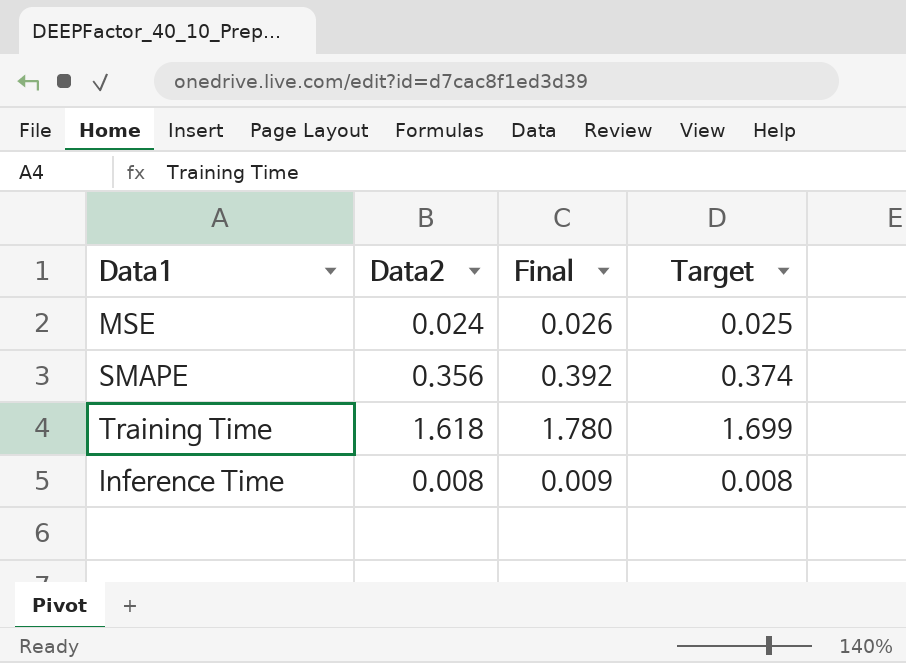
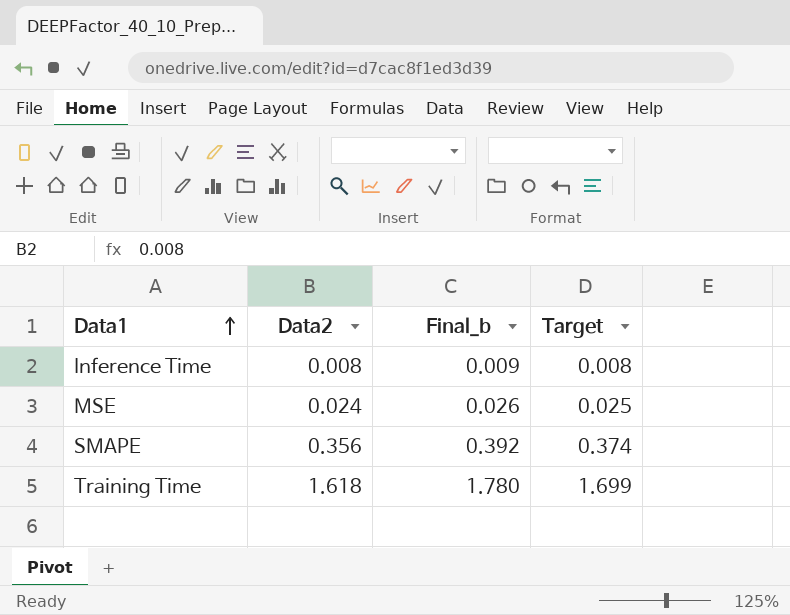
row order: none -> Data1 ascending
column name: Final -> Final_b

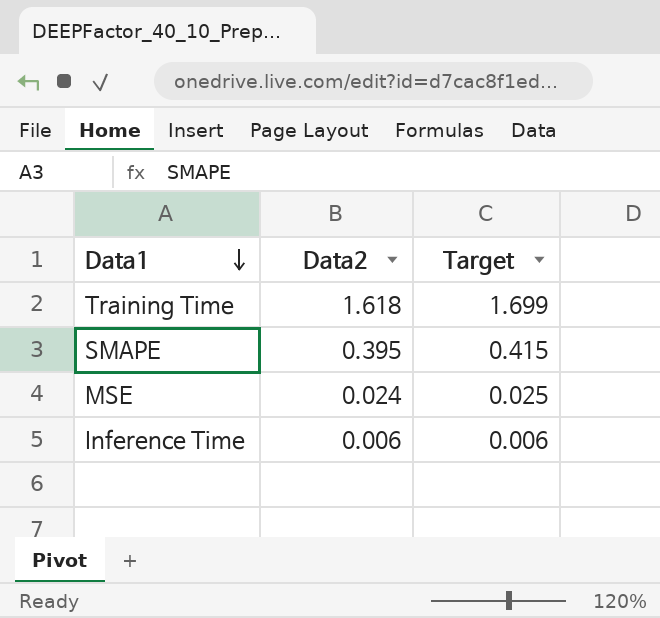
row order: Data1 ascending -> Data1 descending
column Final_b | formula: [Data2] * 1.1 -> none
SMAPE | Data2: 0.356 -> 0.395
SMAPE | Target: 0.374 -> 0.415
Inference Time | Data2: 0.008 -> 0.006
Inference Time | Target: 0.008 -> 0.006

